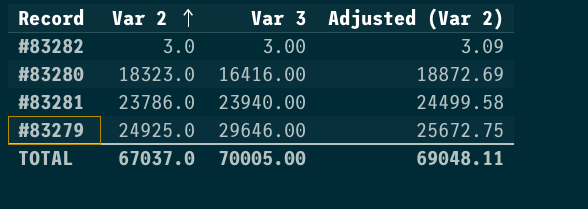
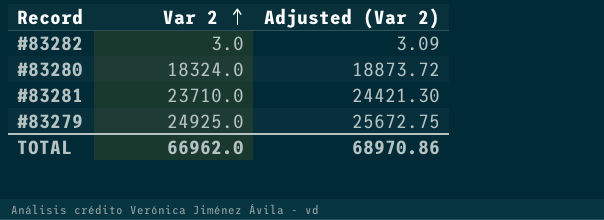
column Var 3 | position: 3 -> none
#83280 | Var 2: 18323.0 -> 18324.0
#83280 | Adjusted (Var 2): 18872.69 -> 18873.72
#83281 | Var 2: 23786.0 -> 23710.0
#83281 | Adjusted (Var 2): 24499.58 -> 24421.30
TOTAL | Var 2: 67037.0 -> 66962.0
TOTAL | Adjusted (Var 2): 69048.11 -> 68970.86

